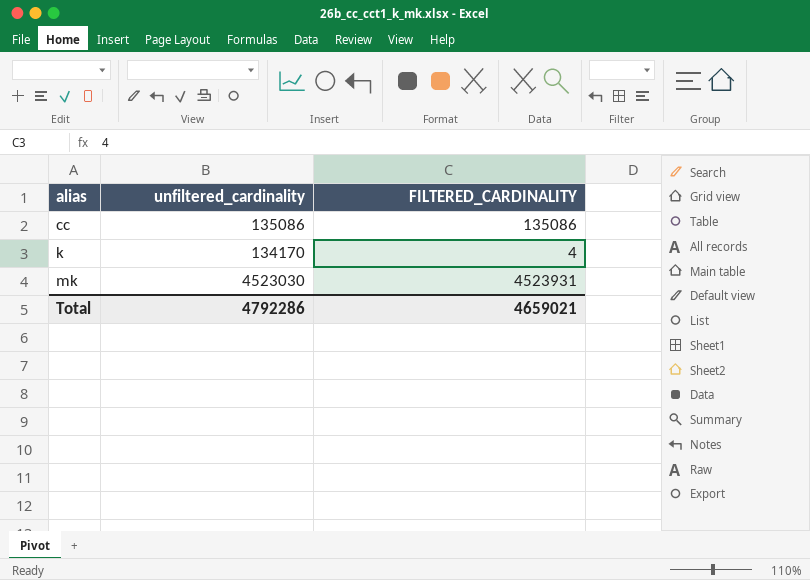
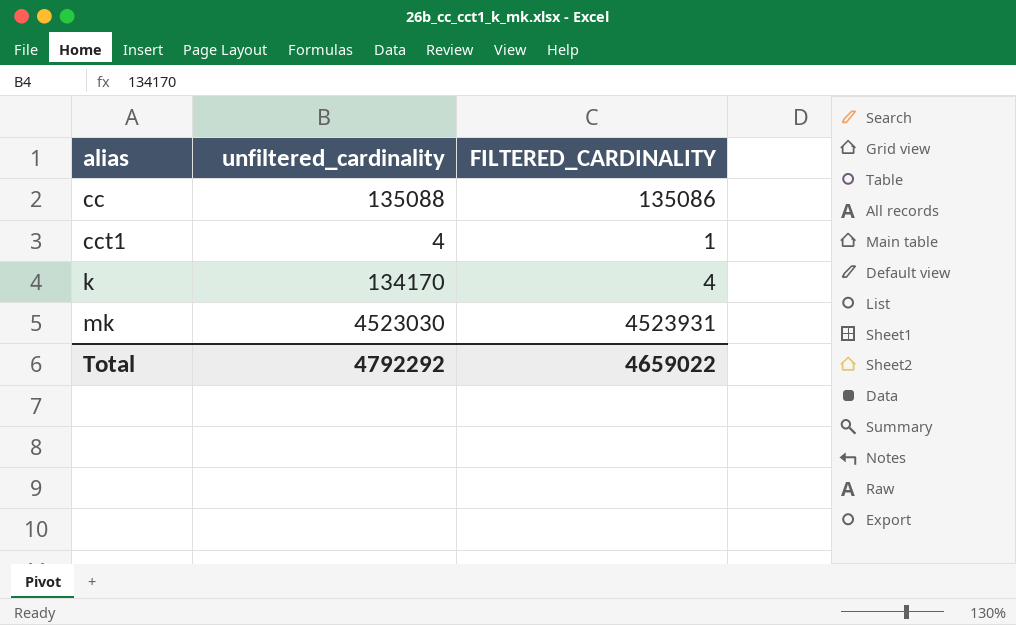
cc | unfiltered_cardinality: 135086 -> 135088
row cct1: none -> 4 | 1
Total | unfiltered_cardinality: 4792286 -> 4792292
Total | FILTERED_CARDINALITY: 4659021 -> 4659022

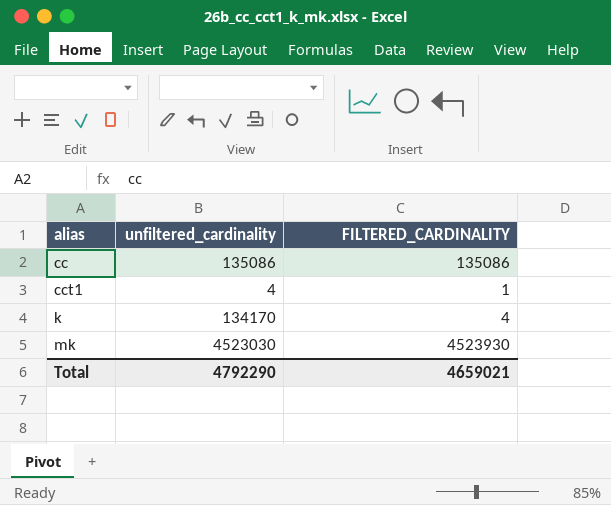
cc | unfiltered_cardinality: 135088 -> 135086
mk | FILTERED_CARDINALITY: 4523931 -> 4523930
Total | unfiltered_cardinality: 4792292 -> 4792290
Total | FILTERED_CARDINALITY: 4659022 -> 4659021

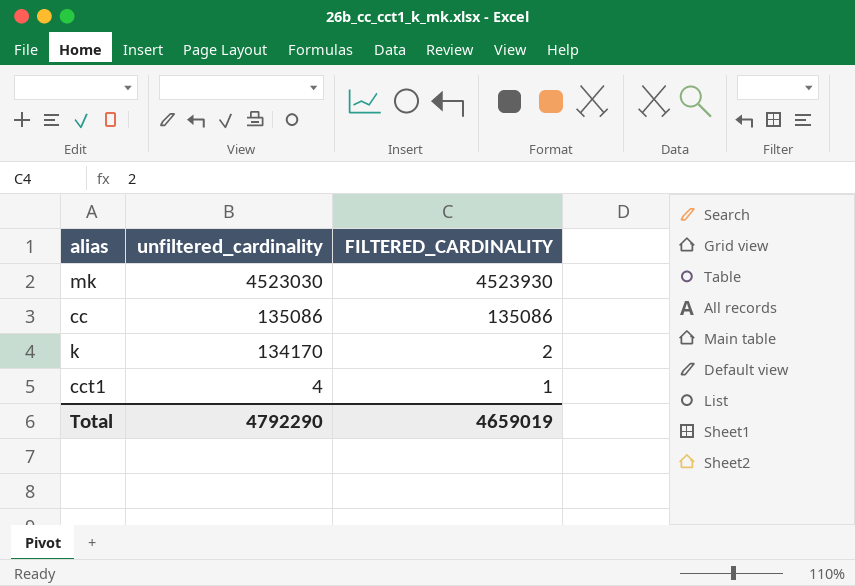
row order: alias ascending -> unfiltered_cardinality descending
k | FILTERED_CARDINALITY: 4 -> 2
Total | FILTERED_CARDINALITY: 4659021 -> 4659019

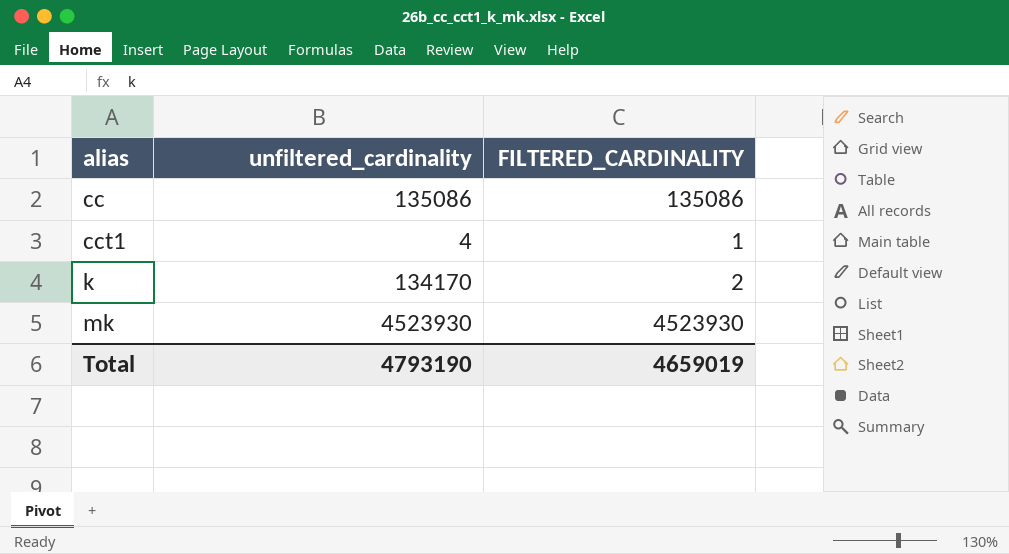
row order: unfiltered_cardinality descending -> alias ascending
mk | unfiltered_cardinality: 4523030 -> 4523930
Total | unfiltered_cardinality: 4792290 -> 4793190

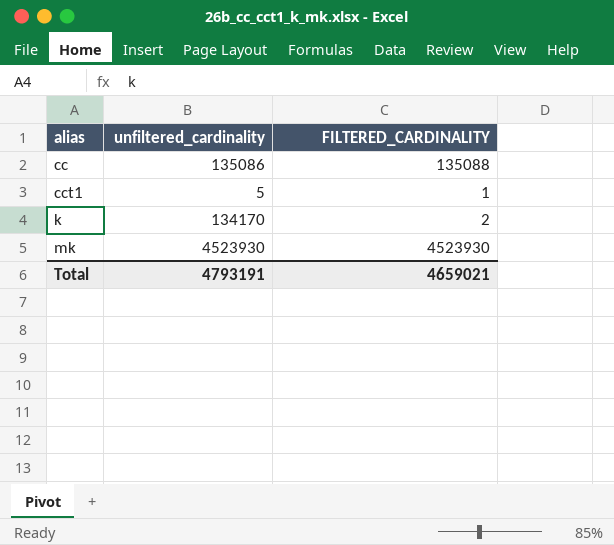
cc | FILTERED_CARDINALITY: 135086 -> 135088
cct1 | unfiltered_cardinality: 4 -> 5
Total | unfiltered_cardinality: 4793190 -> 4793191
Total | FILTERED_CARDINALITY: 4659019 -> 4659021

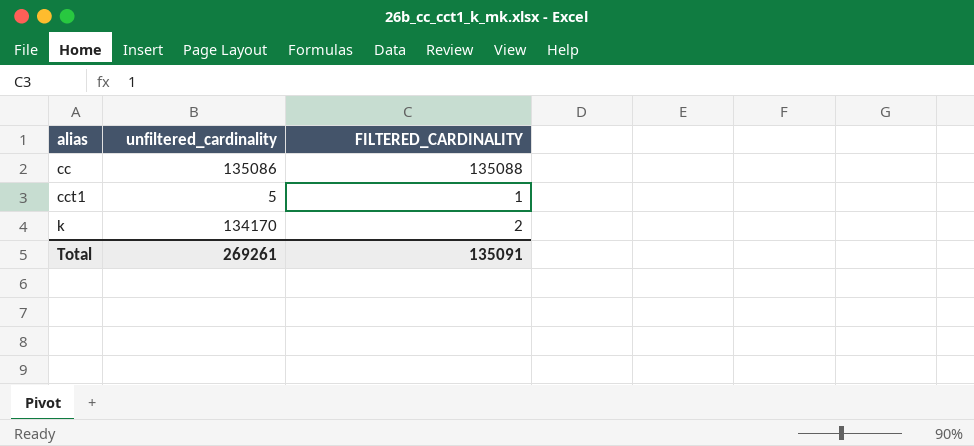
row mk: 4523930 | 4523930 -> none
Total | unfiltered_cardinality: 4793191 -> 269261
Total | FILTERED_CARDINALITY: 4659021 -> 135091

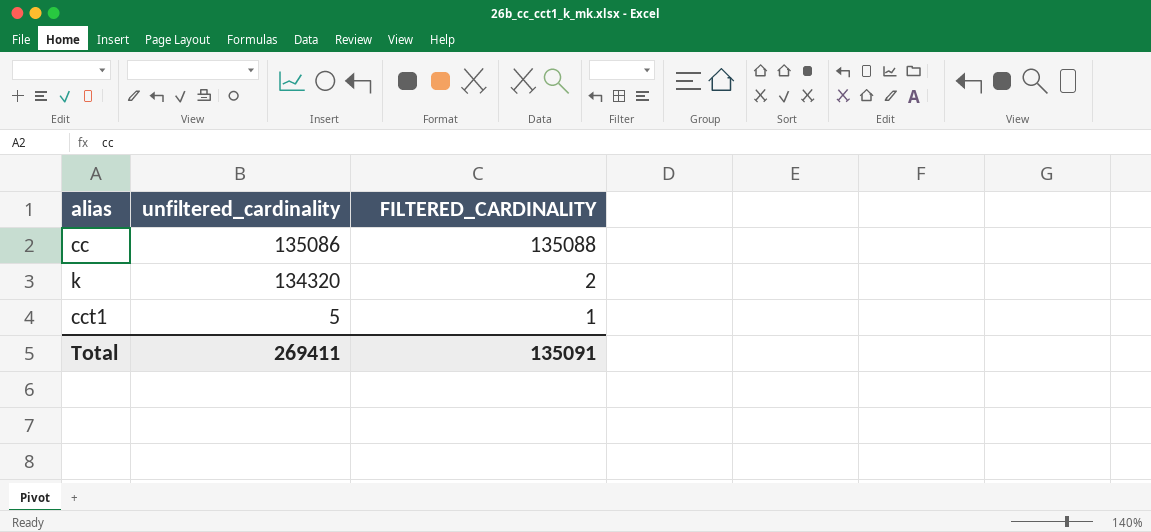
row order: alias ascending -> unfiltered_cardinality descending
k | unfiltered_cardinality: 134170 -> 134320
Total | unfiltered_cardinality: 269261 -> 269411

